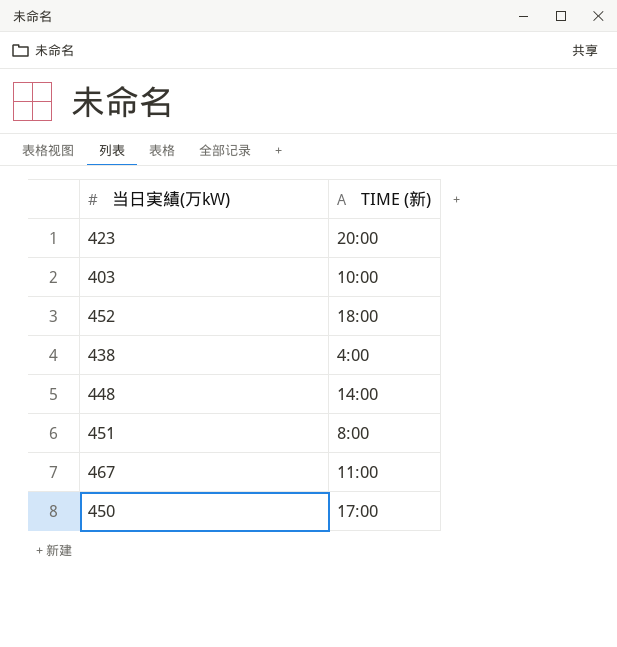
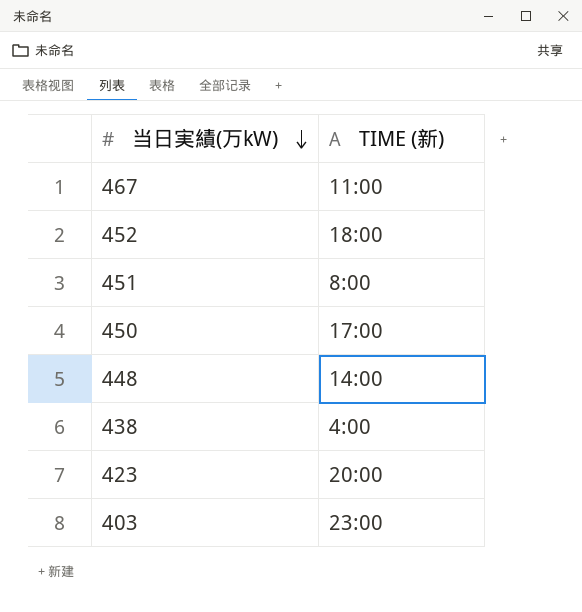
row order: none -> 当日実績(万kW) descending
403 | TIME (新): 10:00 -> 23:00

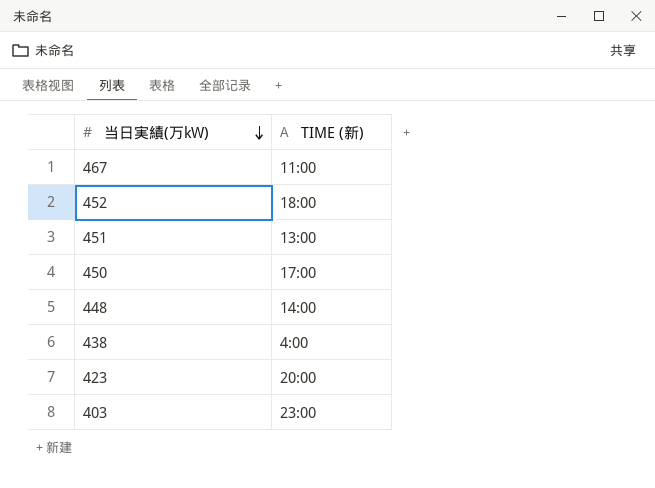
451 | TIME (新): 8:00 -> 13:00

